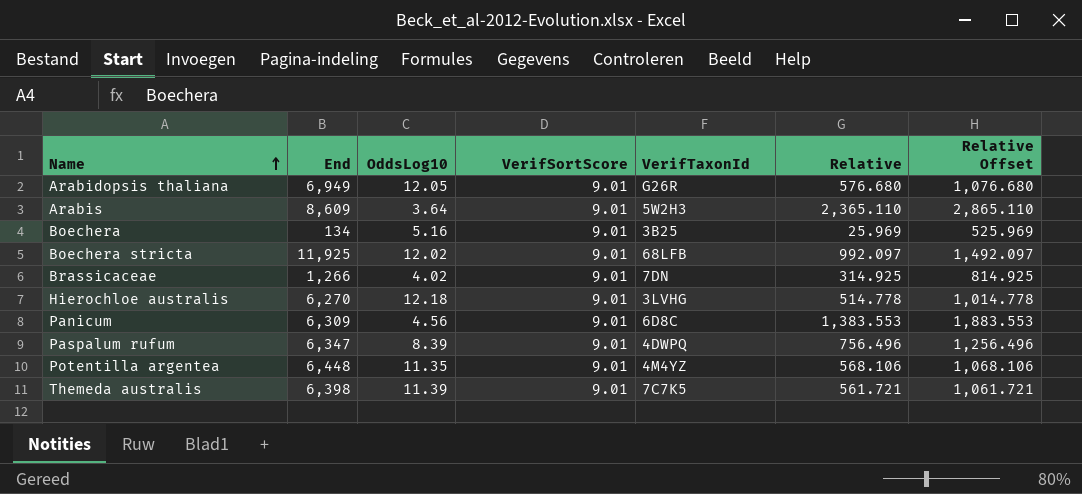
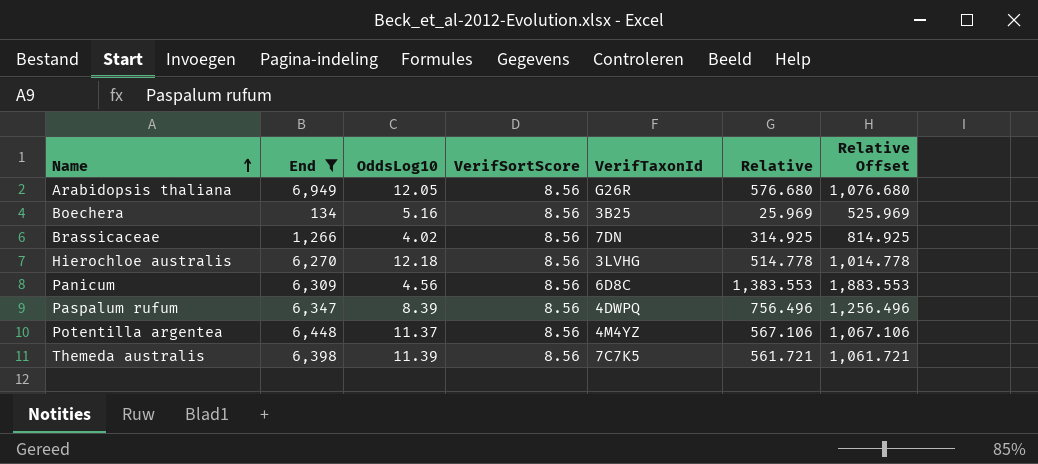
filter: none -> End <= 6,949
Arabidopsis thaliana | VerifSortScore: 9.01 -> 8.56
Boechera | VerifSortScore: 9.01 -> 8.56
Brassicaceae | VerifSortScore: 9.01 -> 8.56
Hierochloe australis | VerifSortScore: 9.01 -> 8.56
Panicum | VerifSortScore: 9.01 -> 8.56
Paspalum rufum | VerifSortScore: 9.01 -> 8.56
Potentilla argentea | OddsLog10: 11.35 -> 11.37
Potentilla argentea | VerifSortScore: 9.01 -> 8.56
Potentilla argentea | Relative: 568.106 -> 567.106
Potentilla argentea | Relative Offset: 1,068.106 -> 1,067.106
Themeda australis | VerifSortScore: 9.01 -> 8.56

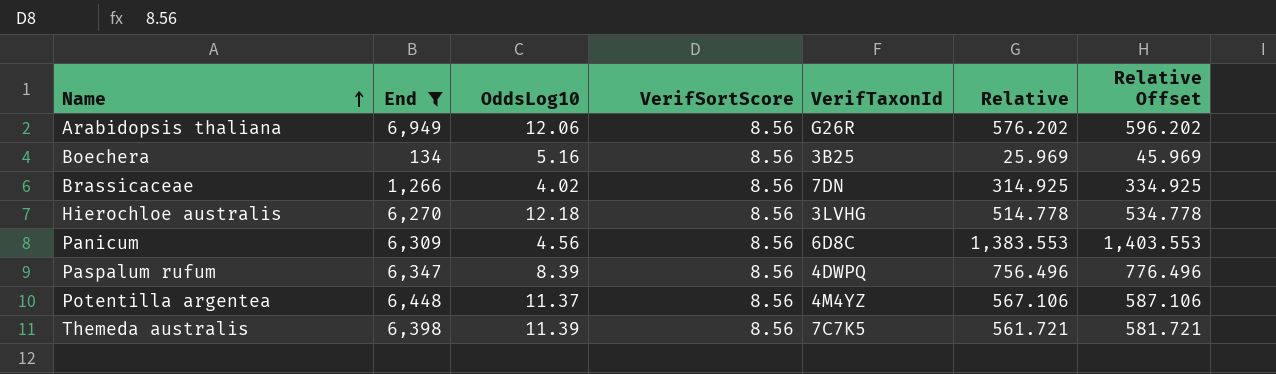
column Relative Offset | formula: [Relative] + 500 -> [Relative] + 20
Arabidopsis thaliana | OddsLog10: 12.05 -> 12.06
Arabidopsis thaliana | Relative: 576.680 -> 576.202

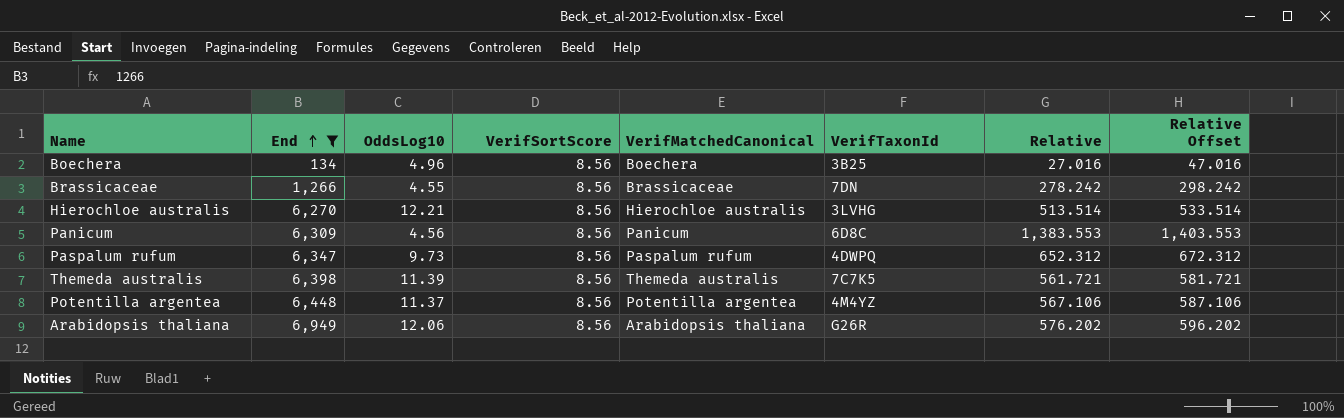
row order: Name ascending -> End ascending
column VerifMatchedCanonical | position: none -> 5
Boechera | OddsLog10: 5.16 -> 4.96
Boechera | Relative: 25.969 -> 27.016
Boechera | Relative Offset: 45.969 -> 47.016
Brassicaceae | OddsLog10: 4.02 -> 4.55
Brassicaceae | Relative: 314.925 -> 278.242
Brassicaceae | Relative Offset: 334.925 -> 298.242
Hierochloe australis | OddsLog10: 12.18 -> 12.21
Hierochloe australis | Relative: 514.778 -> 513.514
Hierochloe australis | Relative Offset: 534.778 -> 533.514
Paspalum rufum | OddsLog10: 8.39 -> 9.73
Paspalum rufum | Relative: 756.496 -> 652.312
Paspalum rufum | Relative Offset: 776.496 -> 672.312

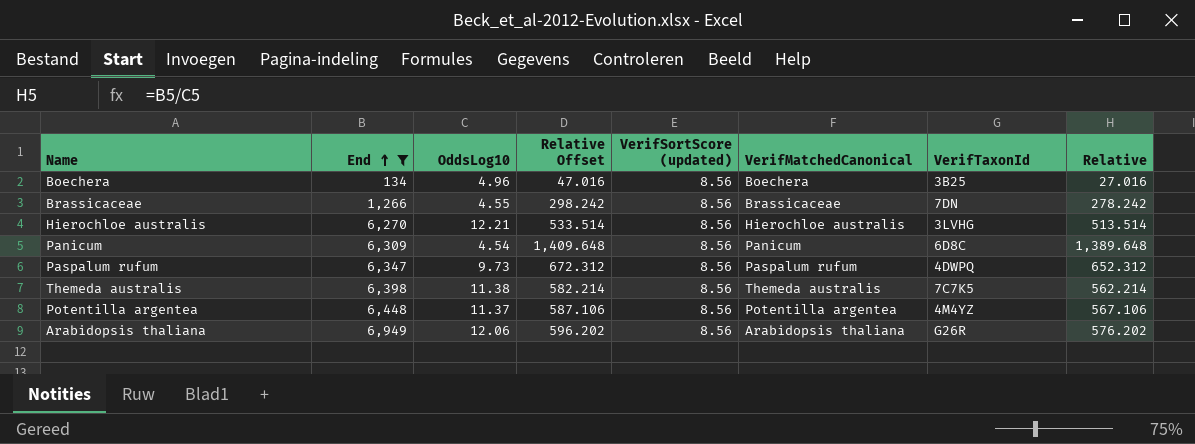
column Relative Offset | position: 8 -> 4
column name: VerifSortScore -> VerifSortScore (updated)
Panicum | OddsLog10: 4.56 -> 4.54
Panicum | Relative Offset: 1,403.553 -> 1,409.648
Panicum | Relative: 1,383.553 -> 1,389.648
Themeda australis | OddsLog10: 11.39 -> 11.38
Themeda australis | Relative Offset: 581.721 -> 582.214
Themeda australis | Relative: 561.721 -> 562.214

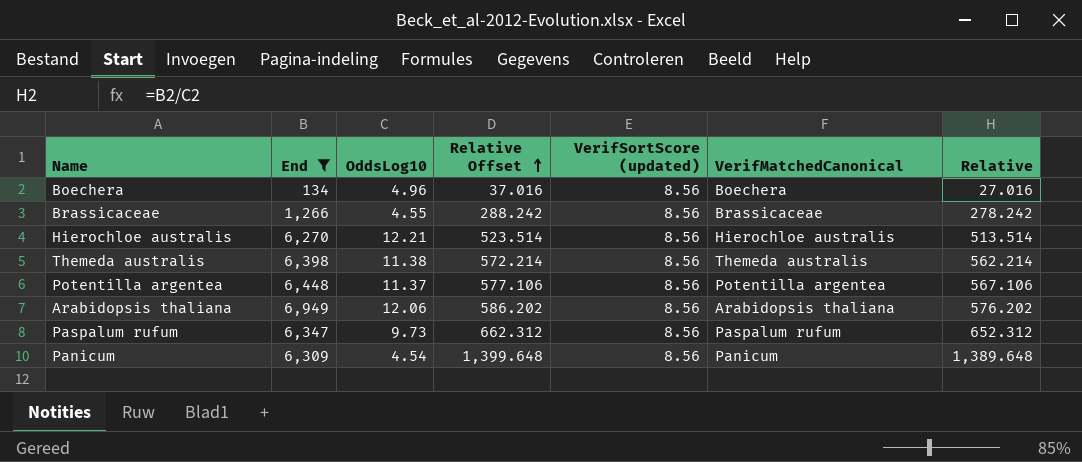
row order: End ascending -> Relative Offset ascending
column VerifTaxonId | position: 7 -> none
column Relative Offset | formula: [Relative] + 20 -> [Relative] + 10

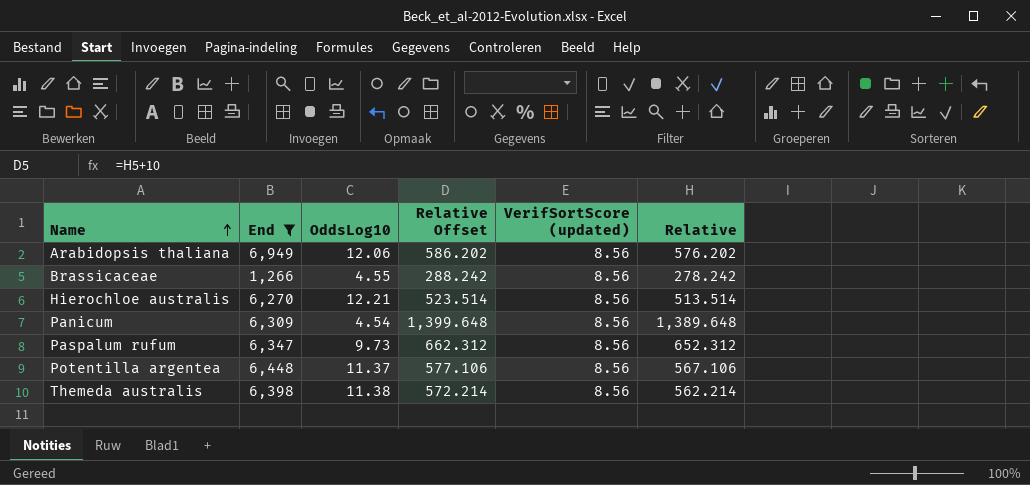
row order: Relative Offset ascending -> Name ascending
column VerifMatchedCanonical | position: 6 -> none
row Boechera: 134 | 4.96 | 37.016 | 8.56 | Boechera | 27.016 -> none

